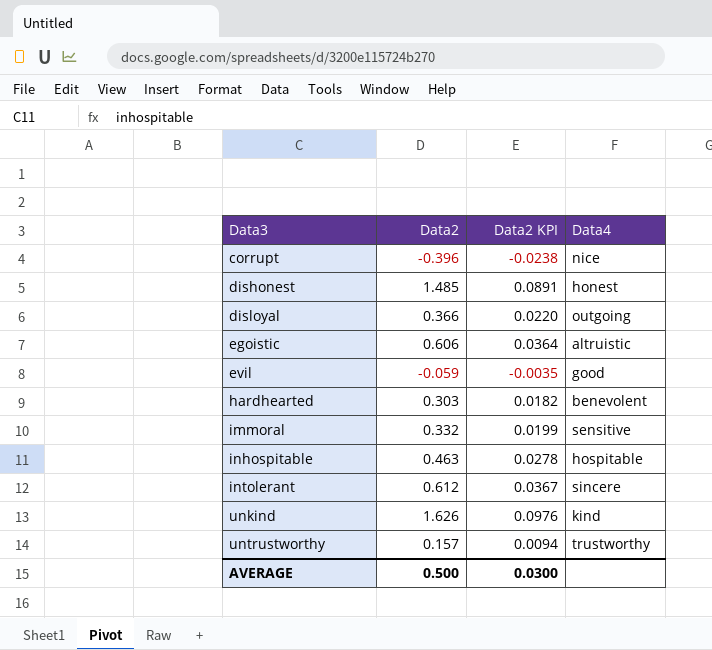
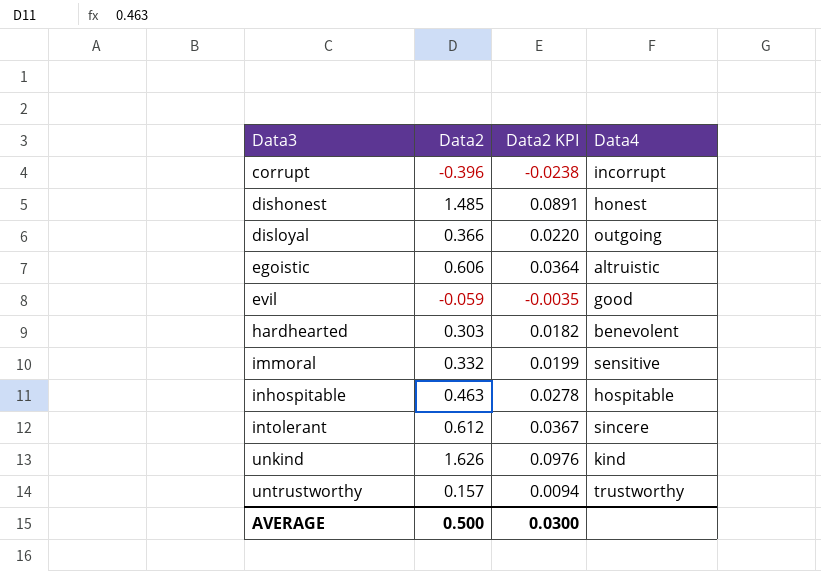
corrupt | Data4: nice -> incorrupt

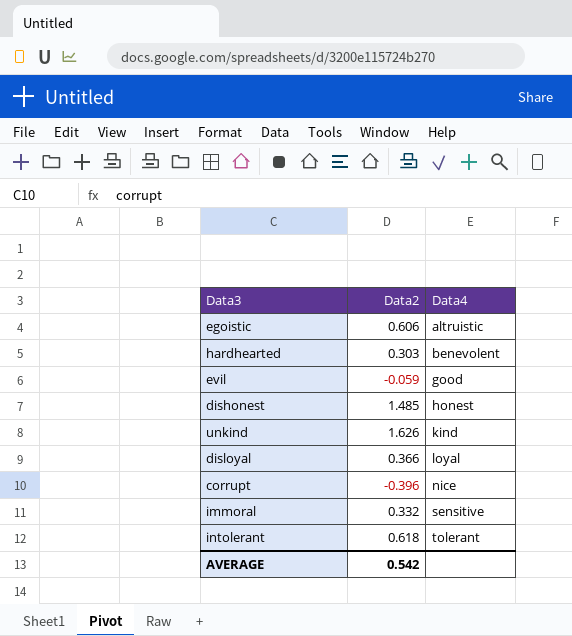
row order: Data3 ascending -> Data4 ascending
column Data2 KPI | formula: [Data2] * 0.06 -> none
row inhospitable: 0.463 | 0.0278 | hospitable -> none
row untrustworthy: 0.157 | 0.0094 | trustworthy -> none
disloyal | Data4: outgoing -> loyal
corrupt | Data4: incorrupt -> nice
intolerant | Data2: 0.612 -> 0.618
intolerant | Data4: sincere -> tolerant
AVERAGE | Data2: 0.500 -> 0.542

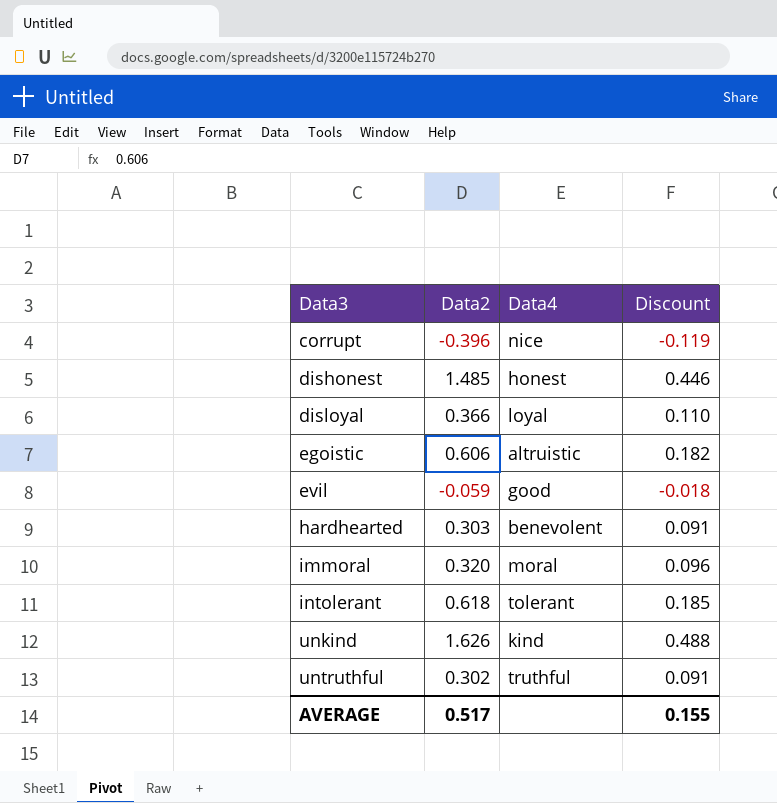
row order: Data4 ascending -> Data3 ascending
column Discount | formula: none -> [Data2] * 0.3
immoral | Data2: 0.332 -> 0.320
immoral | Data4: sensitive -> moral
row untruthful: none -> 0.302 | truthful | 0.091
AVERAGE | Data2: 0.542 -> 0.517

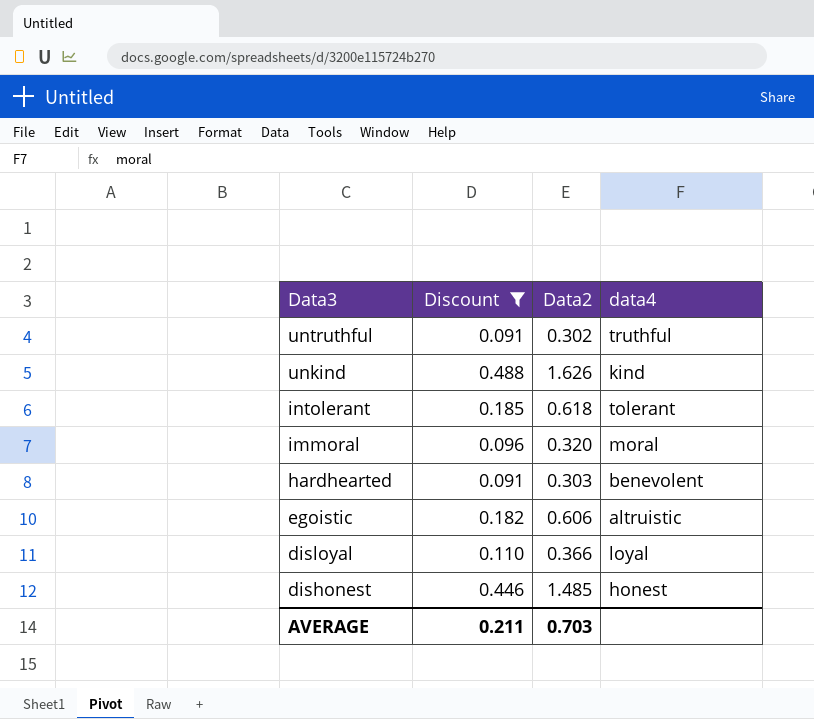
filter: none -> Discount >= 0.091
row order: Data3 ascending -> Data3 descending
column Discount | position: 4 -> 2
column name: Data4 -> data4
AVERAGE | Discount: 0.155 -> 0.211
AVERAGE | Data2: 0.517 -> 0.703

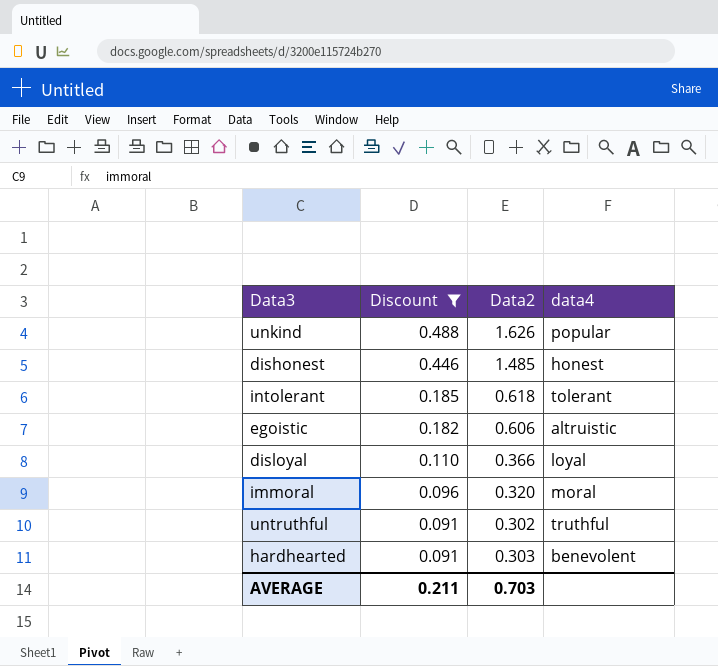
row order: Data3 descending -> Discount descending
unkind | data4: kind -> popular

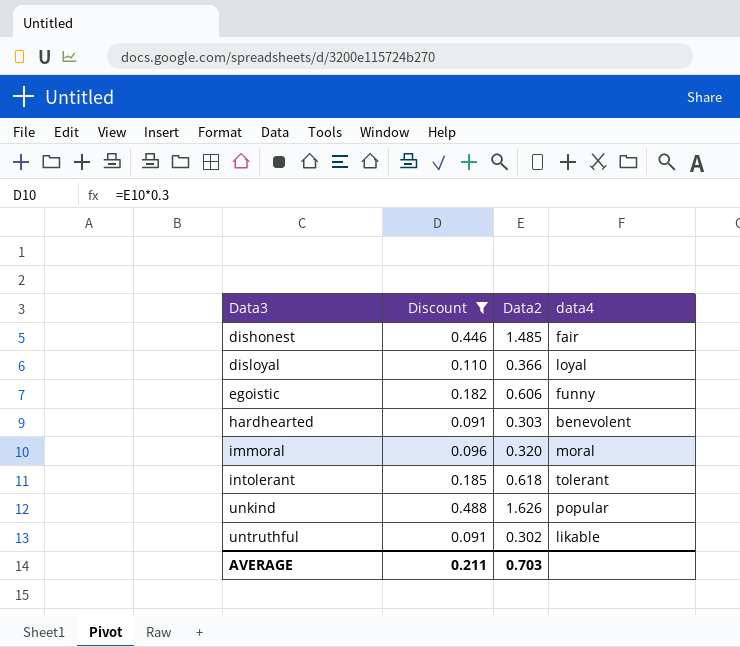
row order: Discount descending -> Data3 ascending
dishonest | data4: honest -> fair
egoistic | data4: altruistic -> funny
untruthful | data4: truthful -> likable

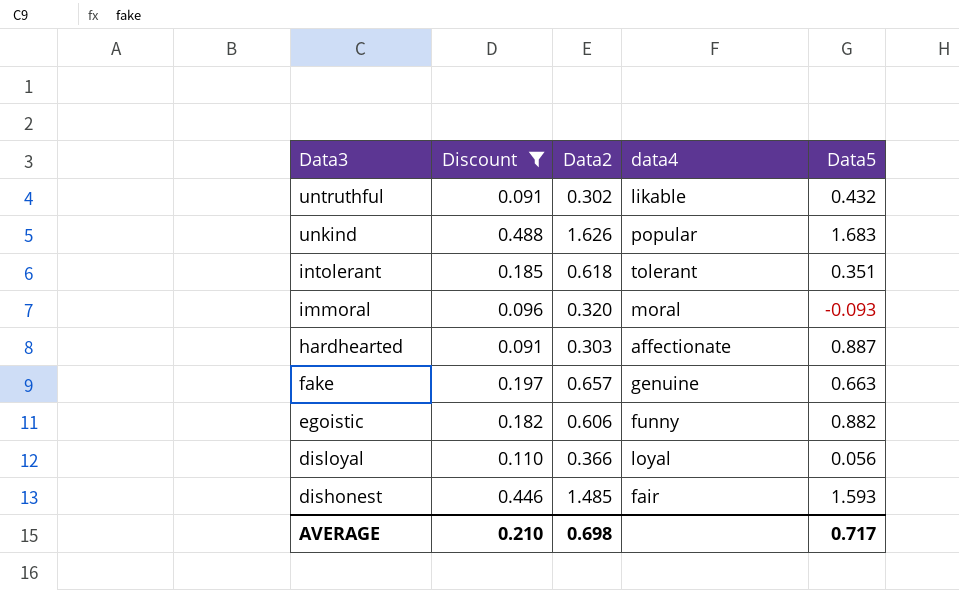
row order: Data3 ascending -> Data3 descending
column Data5 | position: none -> 5
hardhearted | data4: benevolent -> affectionate
row fake: none -> 0.197 | 0.657 | genuine | 0.663
AVERAGE | Discount: 0.211 -> 0.210
AVERAGE | Data2: 0.703 -> 0.698

